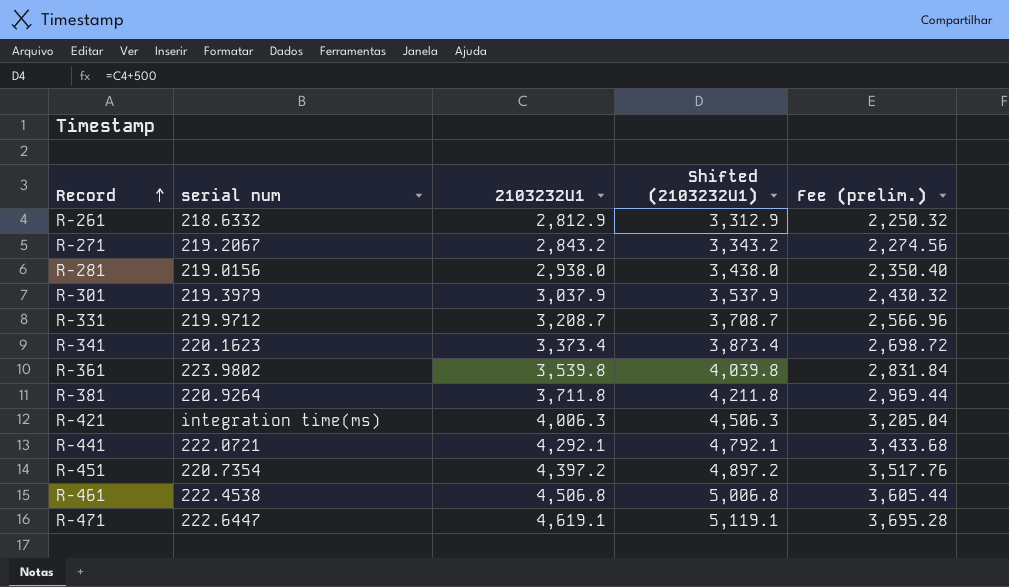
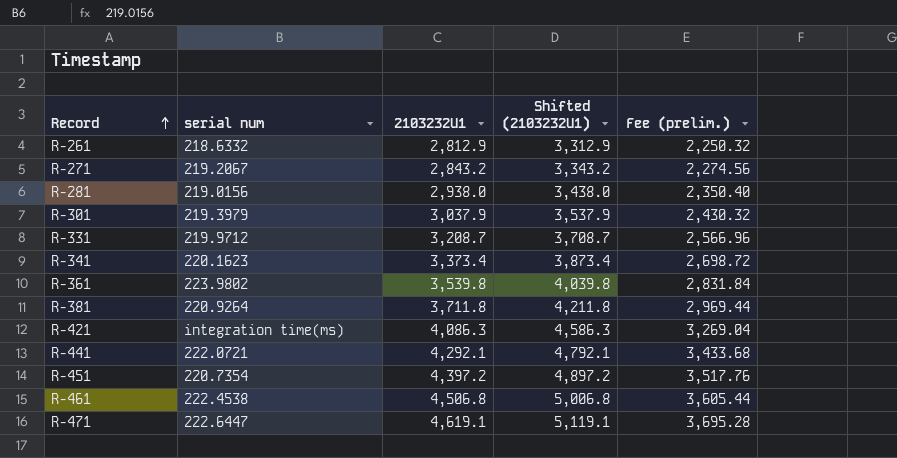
R-421 | 2103232U1: 4,006.3 -> 4,086.3
R-421 | Shifted (2103232U1): 4,506.3 -> 4,586.3
R-421 | Fee (prelim.): 3,205.04 -> 3,269.04

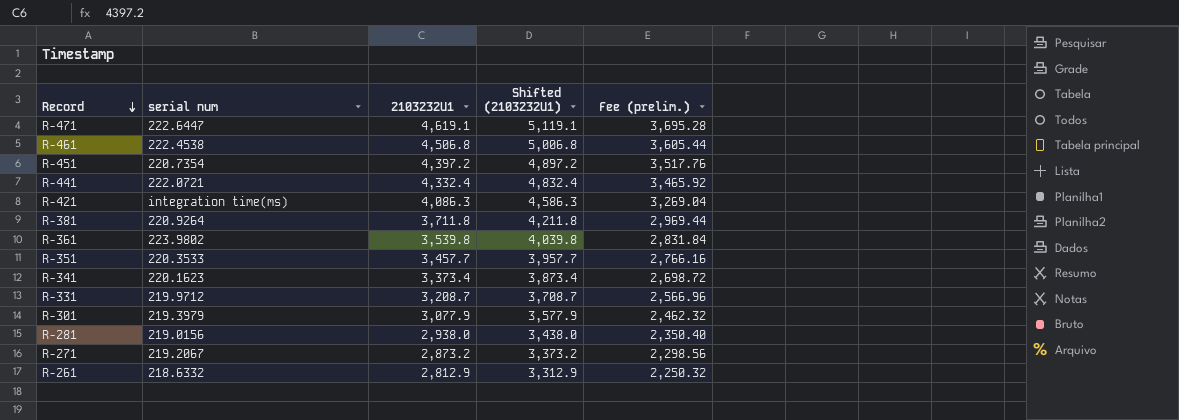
row order: Record ascending -> Record descending
R-441 | 2103232U1: 4,292.1 -> 4,332.4
R-441 | Shifted (2103232U1): 4,792.1 -> 4,832.4
R-441 | Fee (prelim.): 3,433.68 -> 3,465.92
row R-351: none -> 220.3533 | 3,457.7 | 3,957.7 | 2,766.16
R-301 | 2103232U1: 3,037.9 -> 3,077.9
R-301 | Shifted (2103232U1): 3,537.9 -> 3,577.9
R-301 | Fee (prelim.): 2,430.32 -> 2,462.32
R-271 | 2103232U1: 2,843.2 -> 2,873.2
R-271 | Shifted (2103232U1): 3,343.2 -> 3,373.2
R-271 | Fee (prelim.): 2,274.56 -> 2,298.56

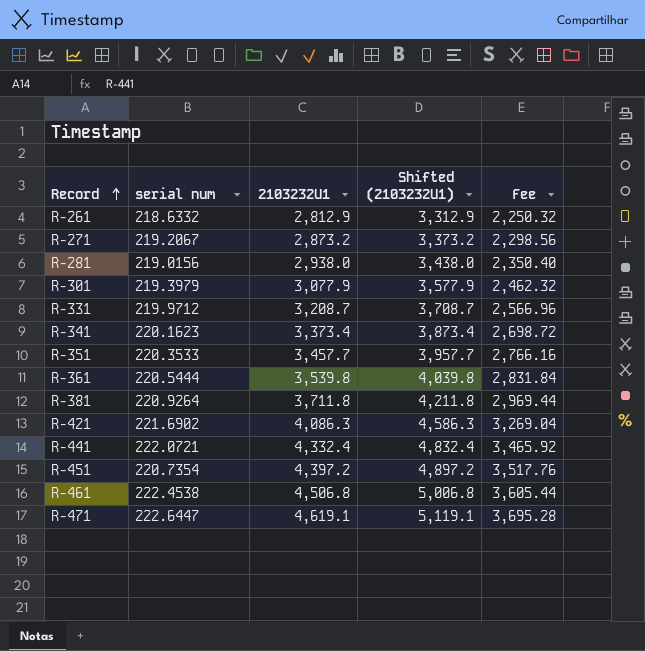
row order: Record descending -> Record ascending
column name: Fee (prelim.) -> Fee
R-361 | serial num: 223.9802 -> 220.5444
R-421 | serial num: integration time(ms) -> 221.6902

